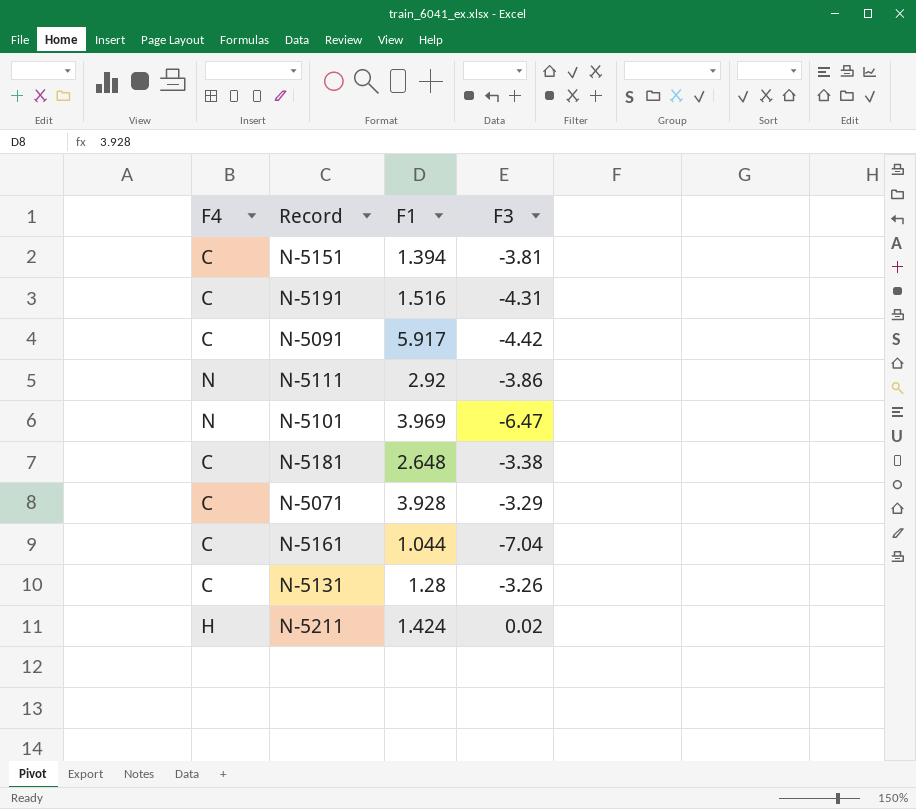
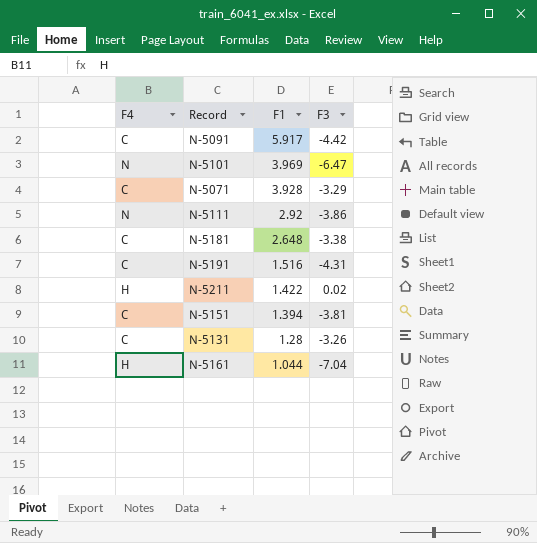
row order: none -> F1 descending
N-5211 | F1: 1.424 -> 1.422
N-5161 | F4: C -> H

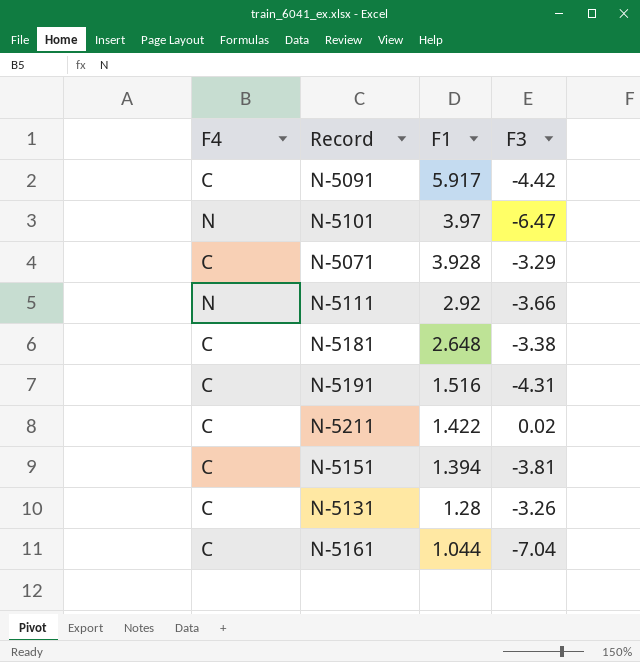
N-5101 | F1: 3.969 -> 3.97
N-5111 | F3: -3.86 -> -3.66
N-5211 | F4: H -> C
N-5161 | F4: H -> C

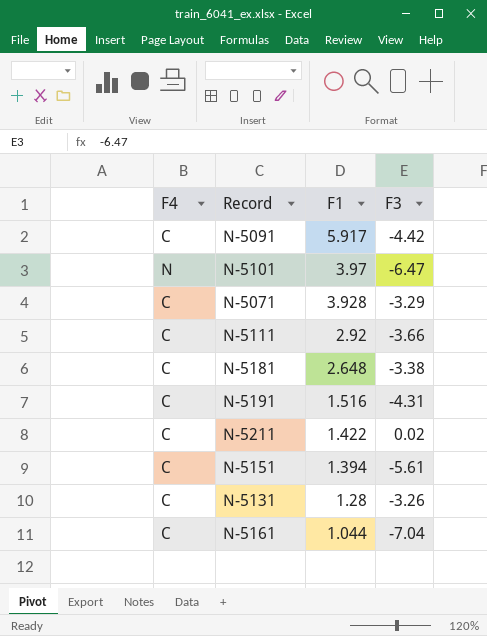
N-5111 | F4: N -> C
N-5151 | F3: -3.81 -> -5.61

